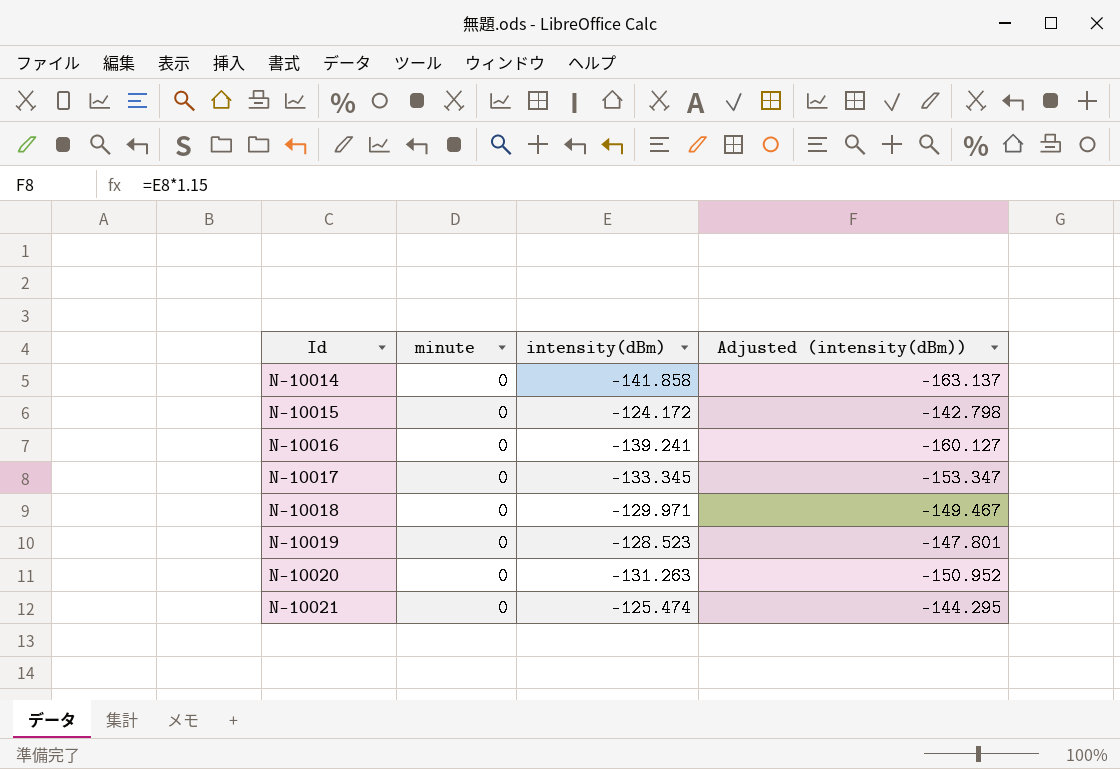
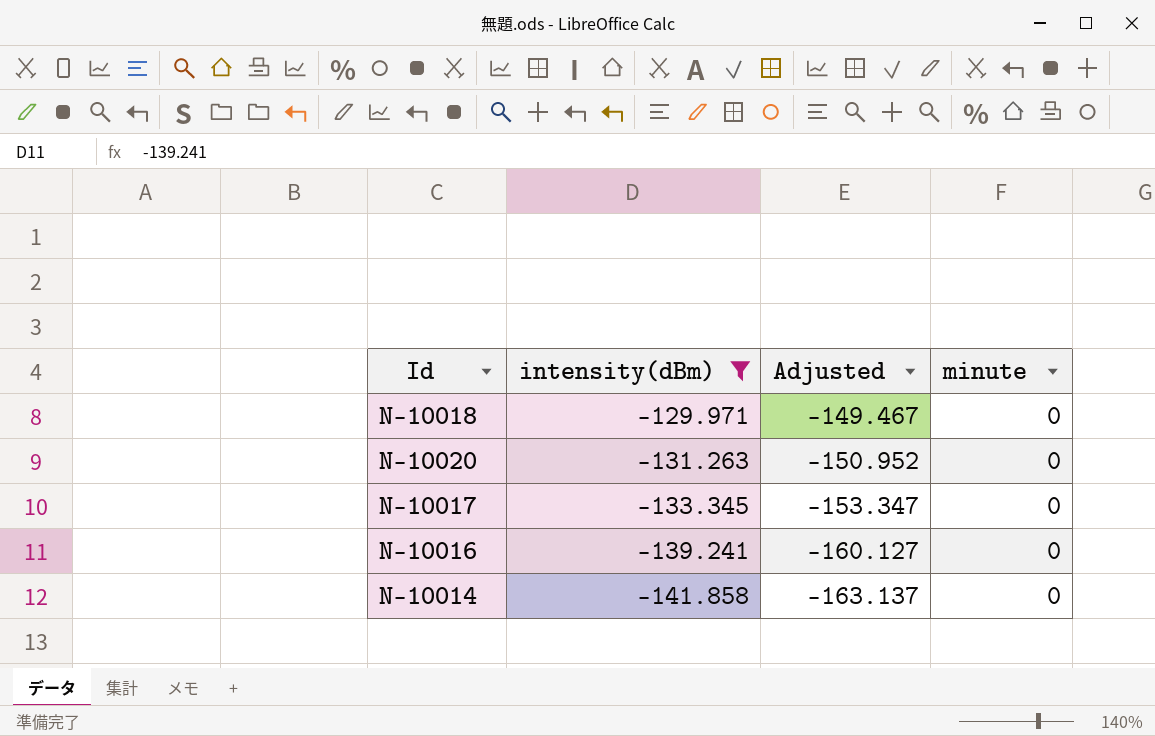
filter: none -> intensity(dBm) <= -129.971
row order: Id ascending -> intensity(dBm) descending
column name: Adjusted (intensity(dBm)) -> Adjusted
column minute | position: 2 -> 4

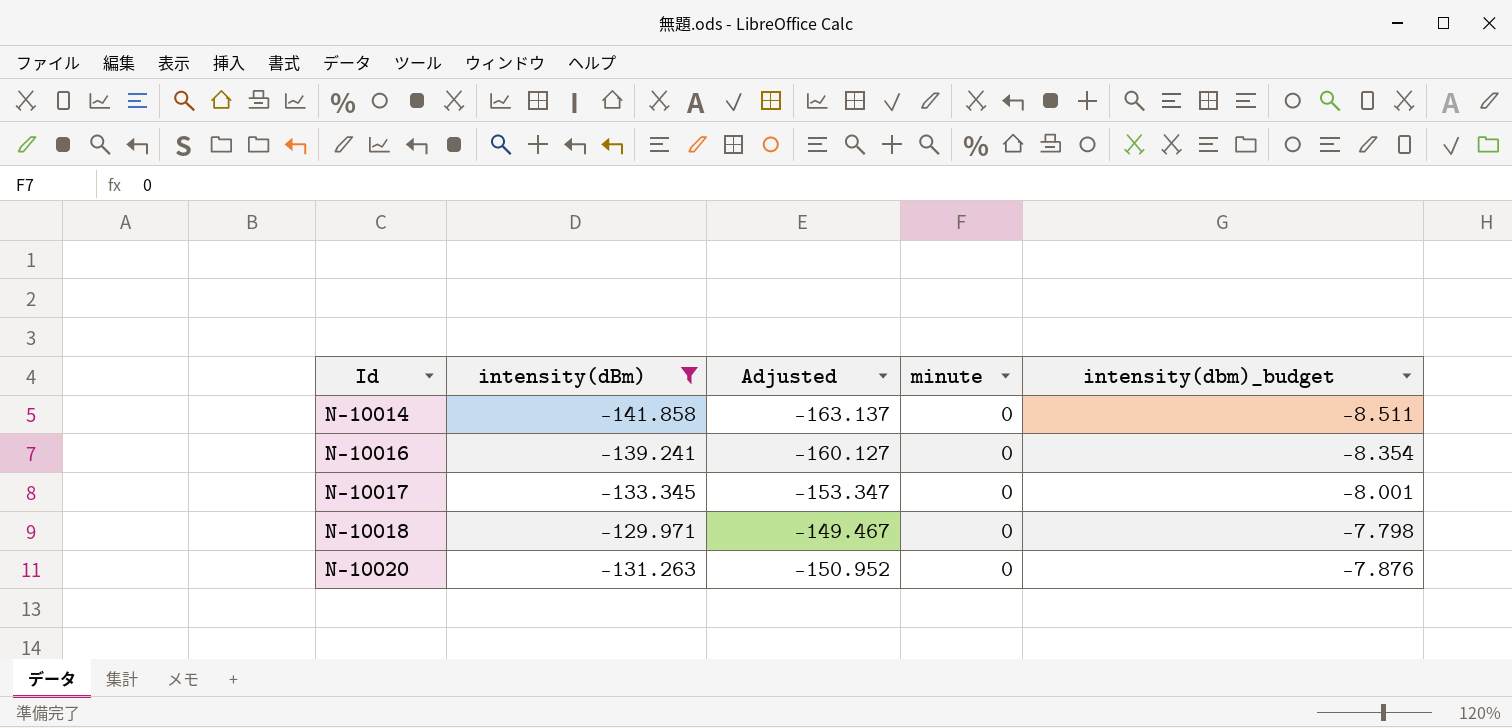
row order: intensity(dBm) descending -> Id ascending
column intensity(dbm)_budget | formula: none -> [intensity(dBm)] * 0.06

